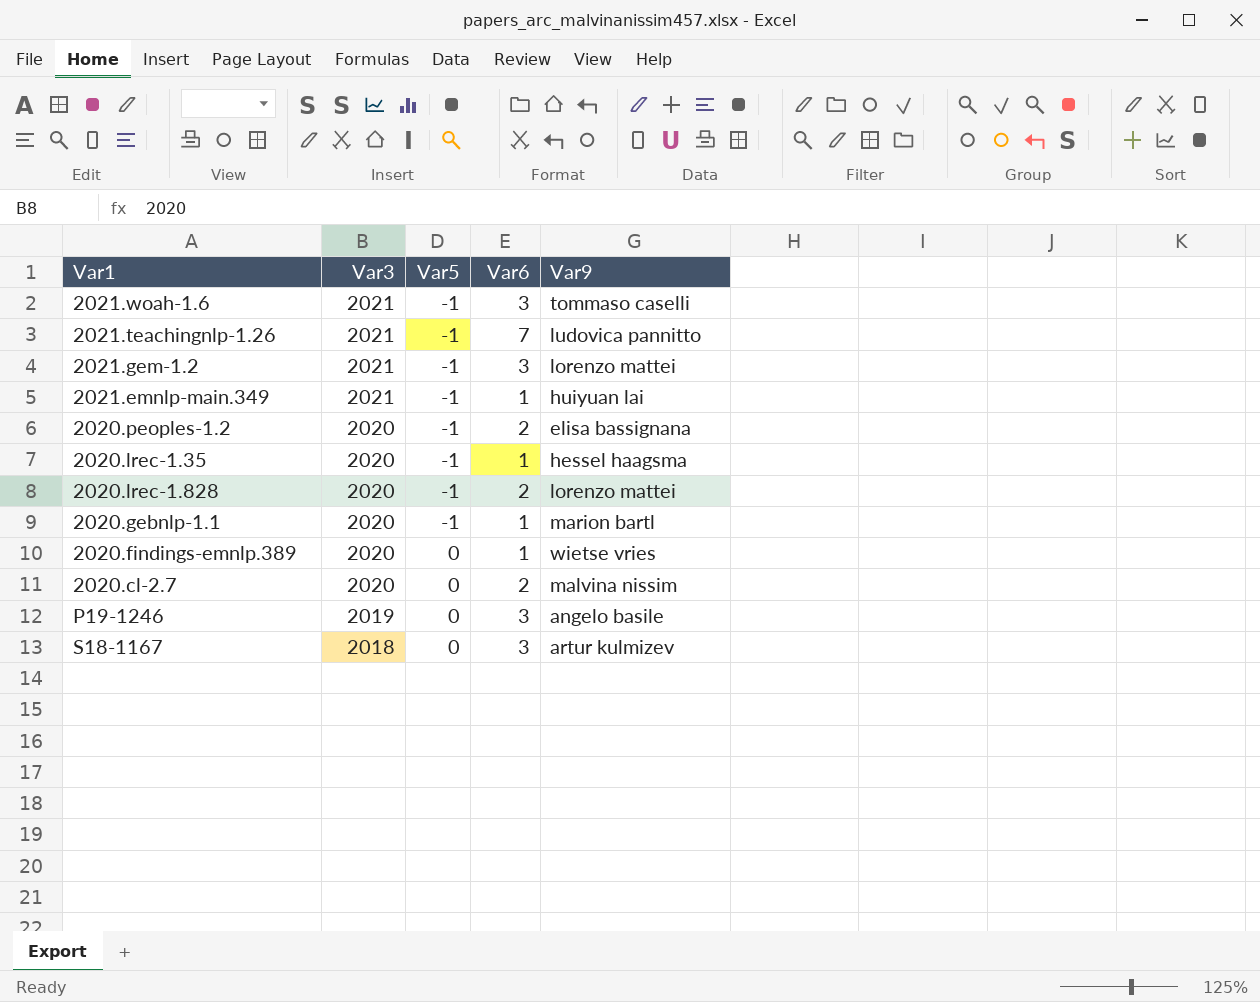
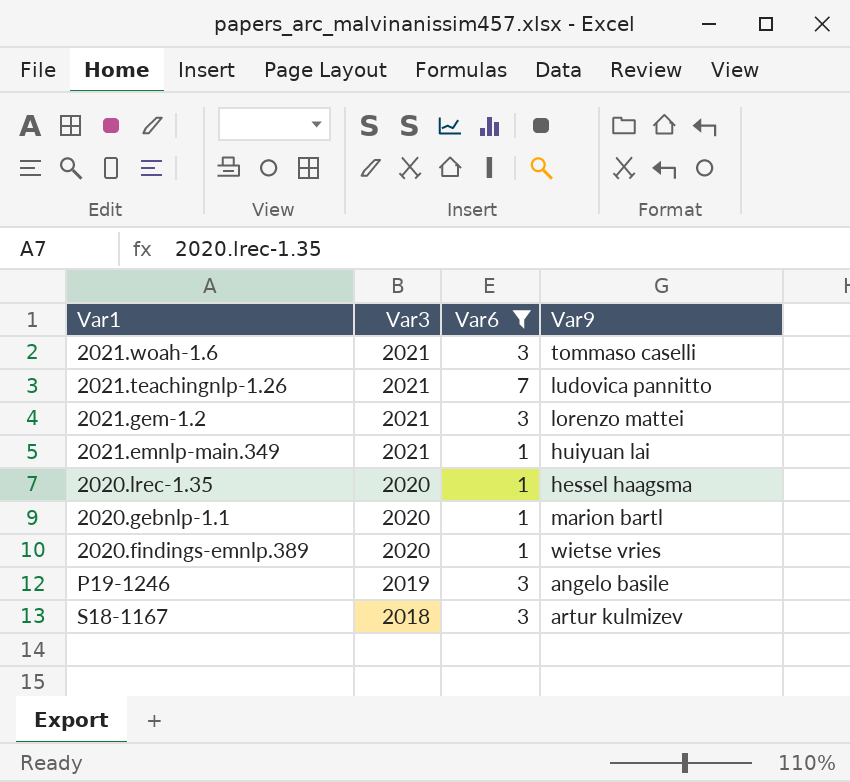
filter: none -> Var6 != 2
column Var5 | position: 3 -> none

